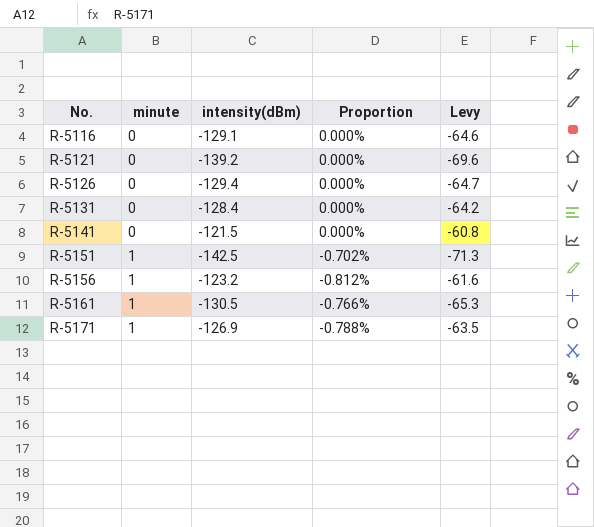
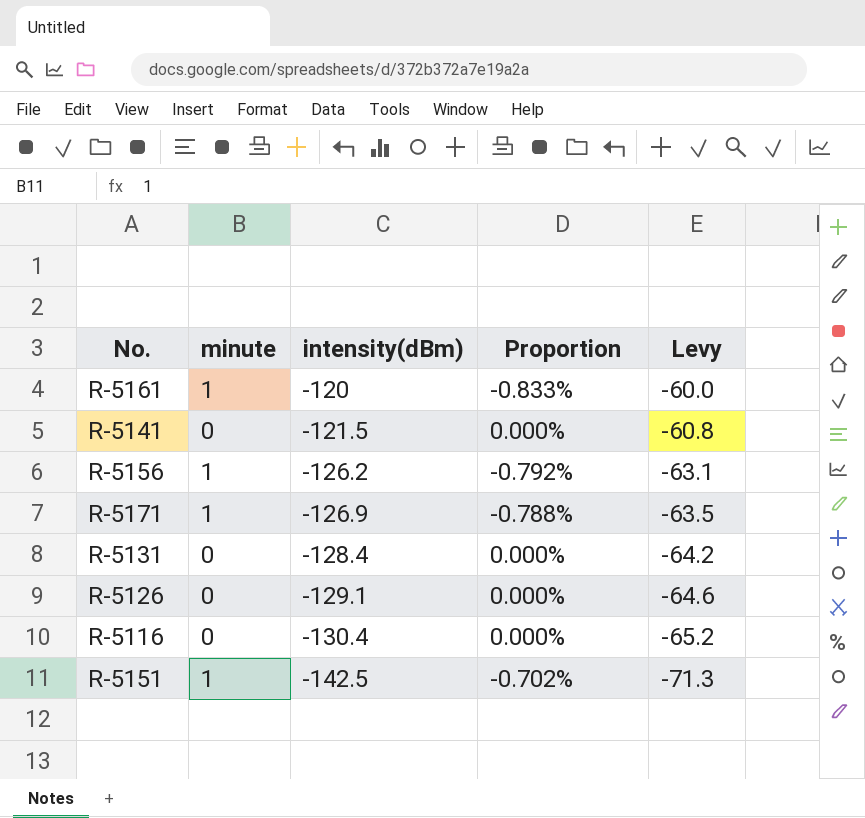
row order: No. ascending -> intensity(dBm) descending
row R-5121: 0 | -139.2 | 0.000% | -69.6 -> none
R-5161 | intensity(dBm): -130.5 -> -120
R-5161 | Proportion: -0.766% -> -0.833%
R-5161 | Levy: -65.3 -> -60.0
R-5156 | intensity(dBm): -123.2 -> -126.2
R-5156 | Proportion: -0.812% -> -0.792%
R-5156 | Levy: -61.6 -> -63.1
R-5126 | intensity(dBm): -129.4 -> -129.1
R-5126 | Levy: -64.7 -> -64.6
R-5116 | intensity(dBm): -129.1 -> -130.4
R-5116 | Levy: -64.6 -> -65.2

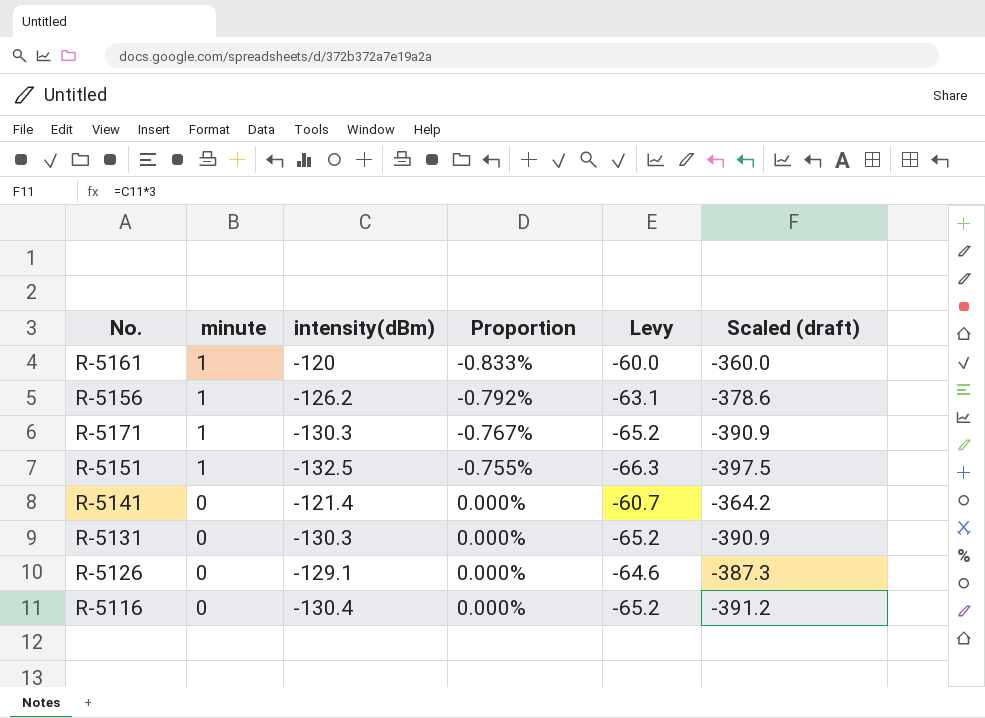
row order: intensity(dBm) descending -> minute descending
column Scaled (draft) | formula: none -> [intensity(dBm)] * 3
R-5171 | intensity(dBm): -126.9 -> -130.3
R-5171 | Proportion: -0.788% -> -0.767%
R-5171 | Levy: -63.5 -> -65.2
R-5151 | intensity(dBm): -142.5 -> -132.5
R-5151 | Proportion: -0.702% -> -0.755%
R-5151 | Levy: -71.3 -> -66.3
R-5141 | intensity(dBm): -121.5 -> -121.4
R-5141 | Levy: -60.8 -> -60.7
R-5131 | intensity(dBm): -128.4 -> -130.3
R-5131 | Levy: -64.2 -> -65.2

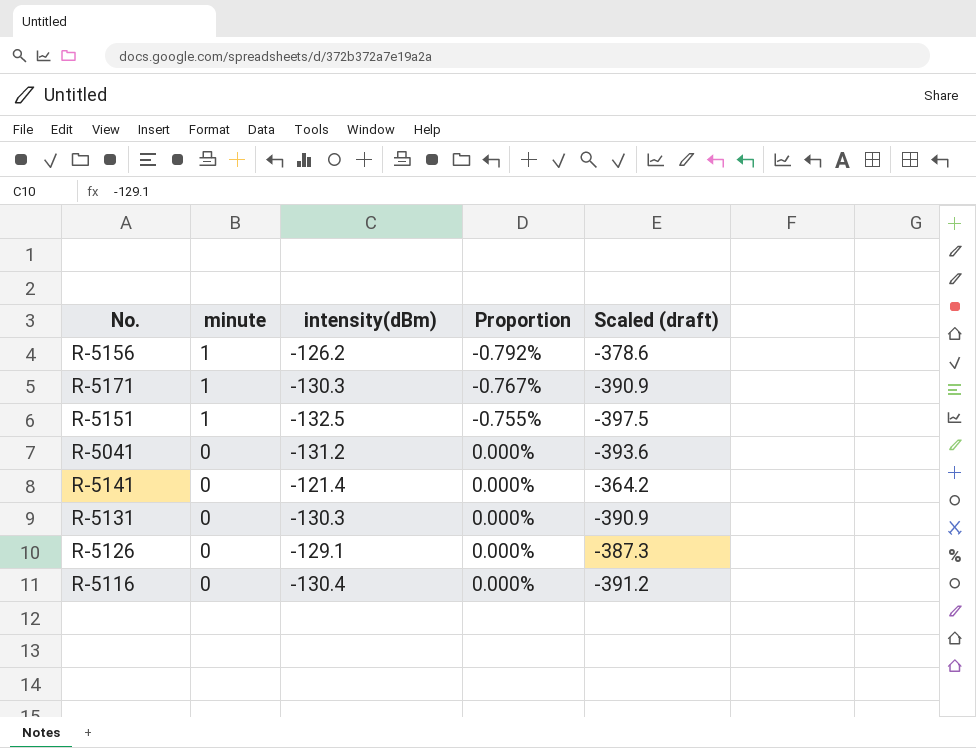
column Levy | formula: [intensity(dBm)] * 0.5 -> none
row R-5161: 1 | -120 | -0.833% | -60.0 | -360.0 -> none
row R-5041: none -> 0 | -131.2 | 0.000% | -393.6

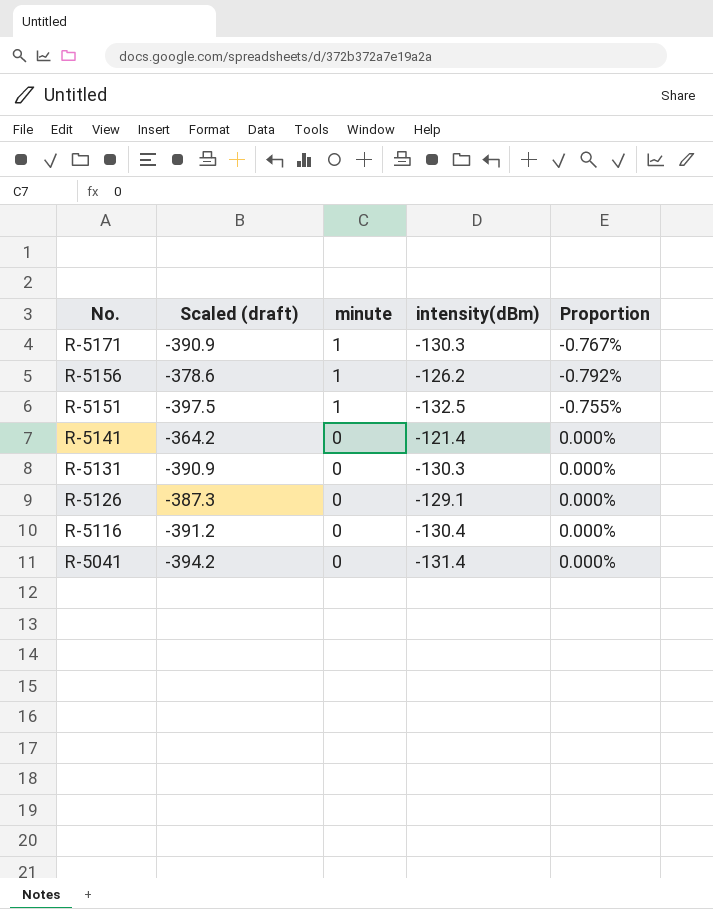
row order: minute descending -> No. descending
column Scaled (draft) | position: 5 -> 2
R-5041 | Scaled (draft): -393.6 -> -394.2
R-5041 | intensity(dBm): -131.2 -> -131.4

